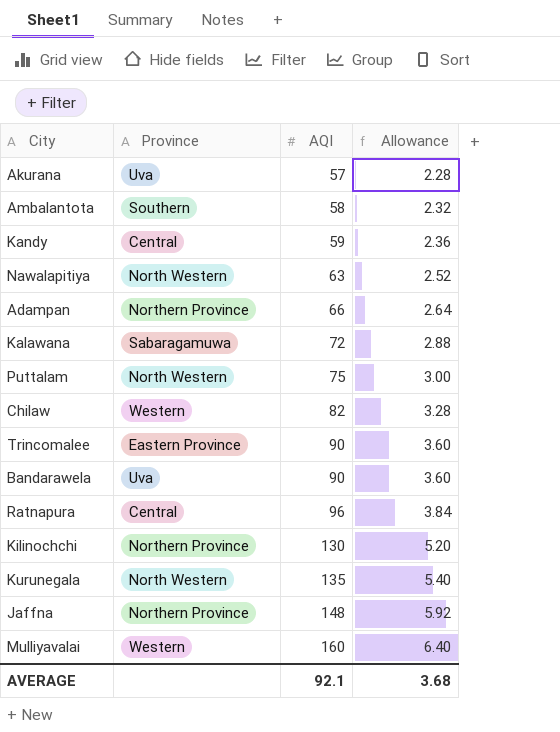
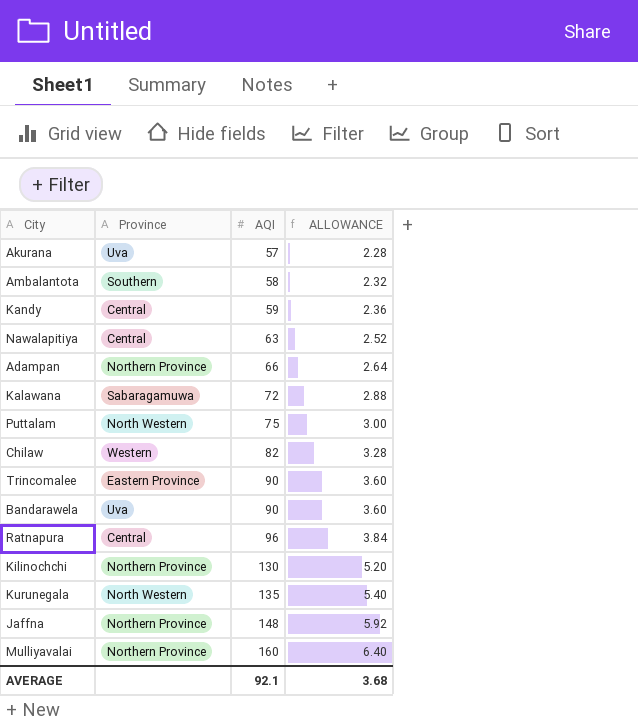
column name: Allowance -> ALLOWANCE
Nawalapitiya | Province: North Western -> Central
Mulliyavalai | Province: Western -> Northern Province

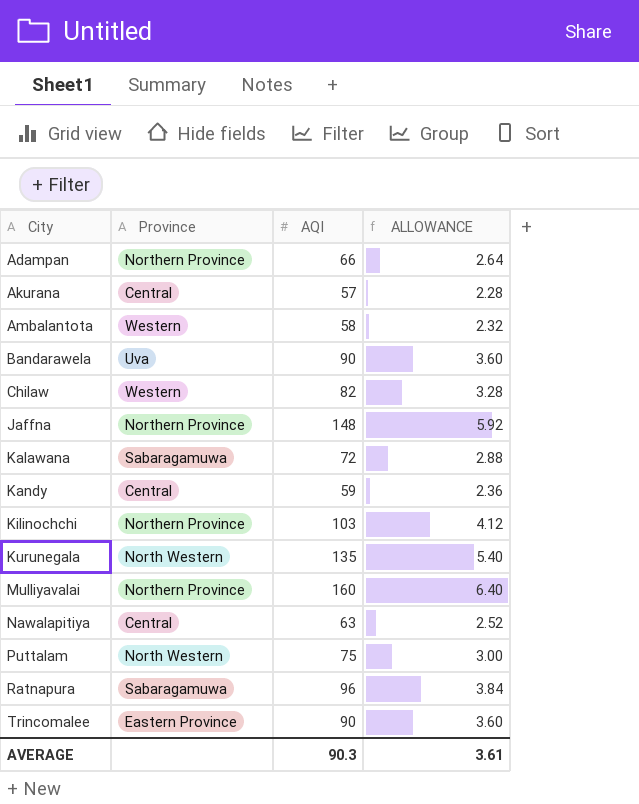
row order: AQI ascending -> City ascending
Akurana | Province: Uva -> Central
Ambalantota | Province: Southern -> Western
Kilinochchi | AQI: 130 -> 103
Kilinochchi | ALLOWANCE: 5.20 -> 4.12
Ratnapura | Province: Central -> Sabaragamuwa
AVERAGE | AQI: 92.1 -> 90.3
AVERAGE | ALLOWANCE: 3.68 -> 3.61

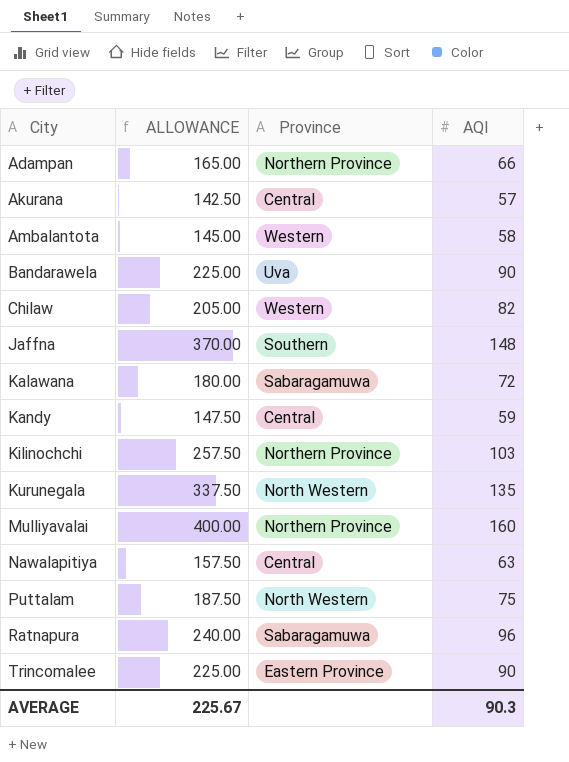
column ALLOWANCE | formula: [AQI] * 0.04 -> [AQI] * 2.5
column ALLOWANCE | position: 4 -> 2
Jaffna | Province: Northern Province -> Southern
AVERAGE | ALLOWANCE: 3.61 -> 225.67

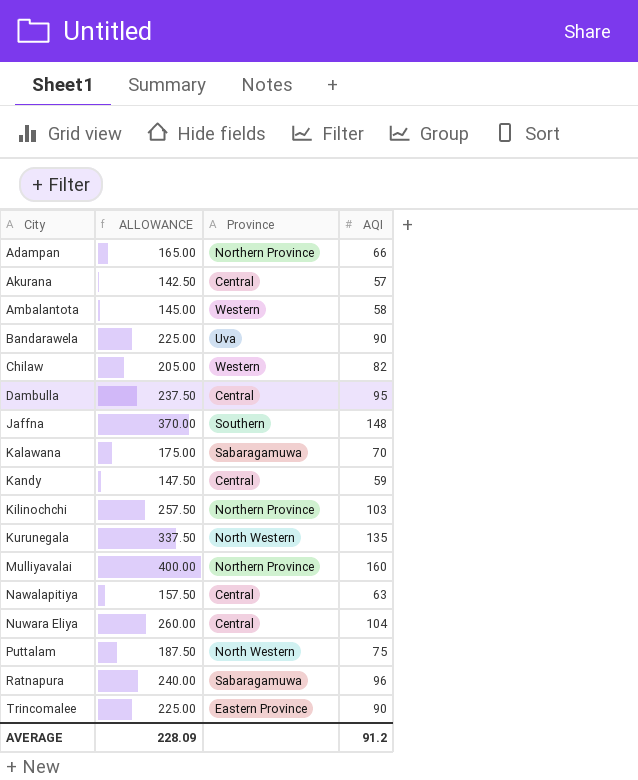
row Dambulla: none -> 237.50 | Central | 95
Kalawana | ALLOWANCE: 180.00 -> 175.00
Kalawana | AQI: 72 -> 70
row Nuwara Eliya: none -> 260.00 | Central | 104
AVERAGE | ALLOWANCE: 225.67 -> 228.09
AVERAGE | AQI: 90.3 -> 91.2

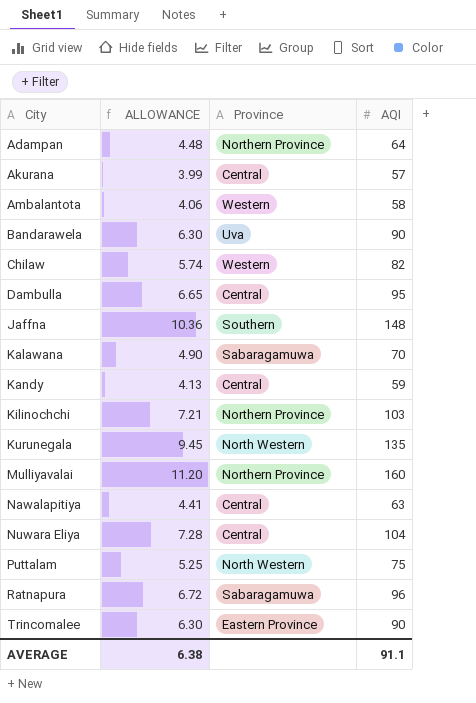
column ALLOWANCE | formula: [AQI] * 2.5 -> [AQI] * 0.07
Adampan | AQI: 66 -> 64
AVERAGE | ALLOWANCE: 228.09 -> 6.38
AVERAGE | AQI: 91.2 -> 91.1

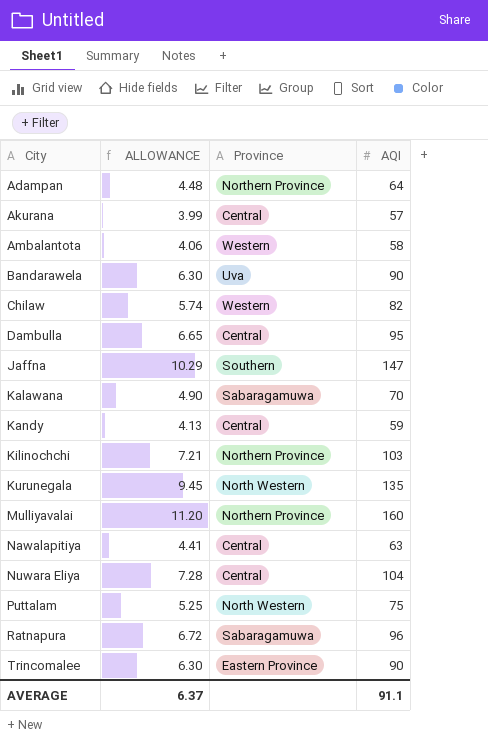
Jaffna | ALLOWANCE: 10.36 -> 10.29
Jaffna | AQI: 148 -> 147
AVERAGE | ALLOWANCE: 6.38 -> 6.37

